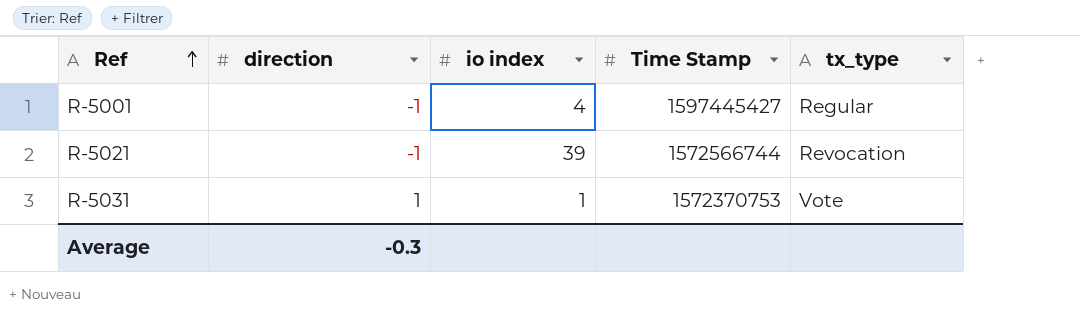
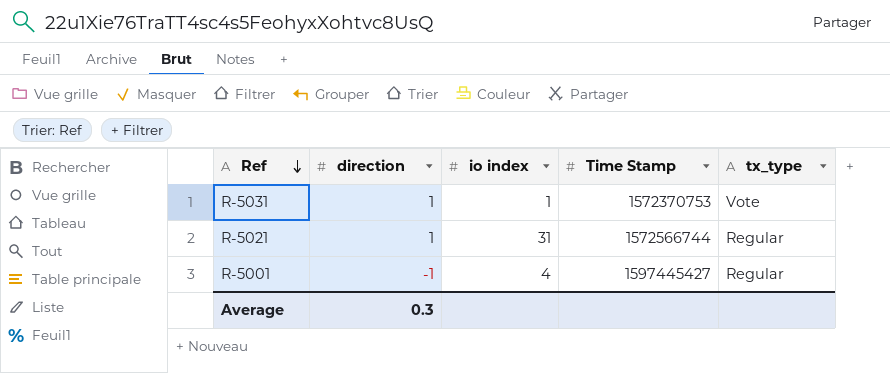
row order: Ref ascending -> Ref descending
R-5021 | direction: -1 -> 1
R-5021 | io index: 39 -> 31
R-5021 | tx_type: Revocation -> Regular
Average | direction: -0.3 -> 0.3

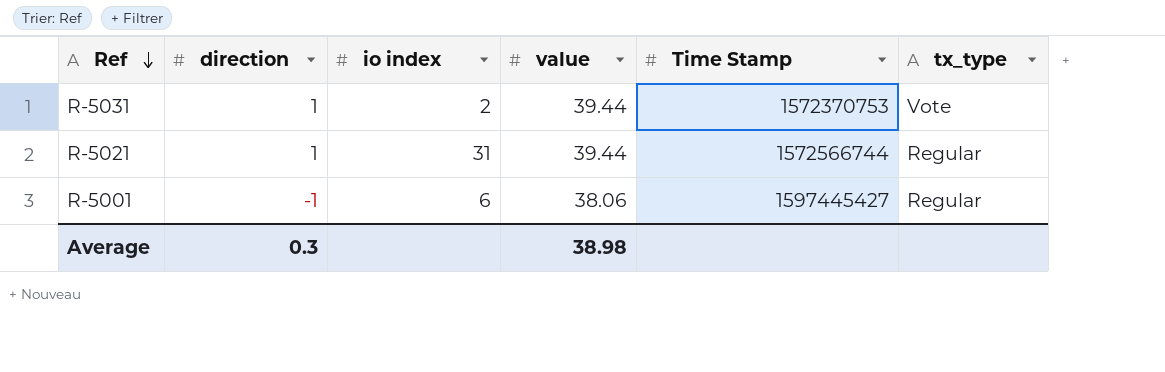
column value | position: none -> 4
R-5031 | io index: 1 -> 2
R-5001 | io index: 4 -> 6

